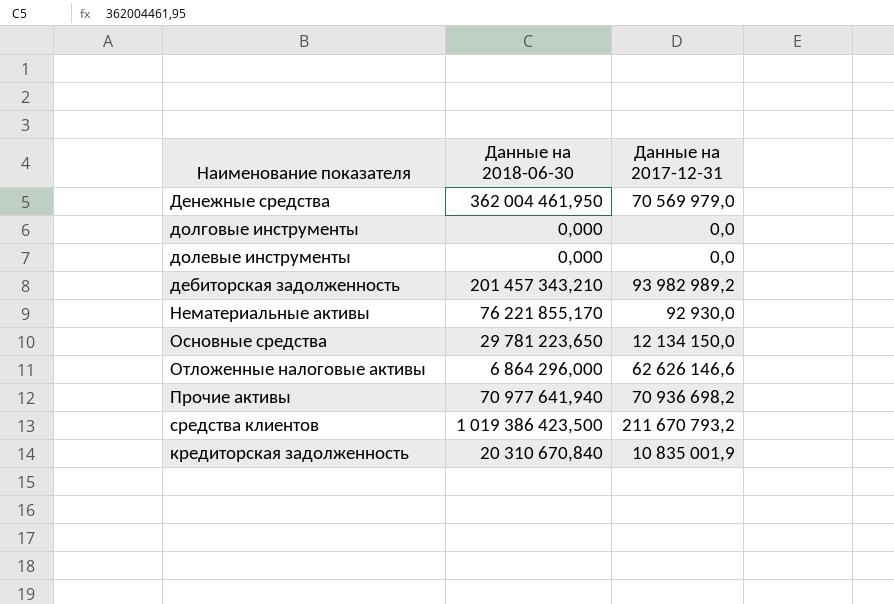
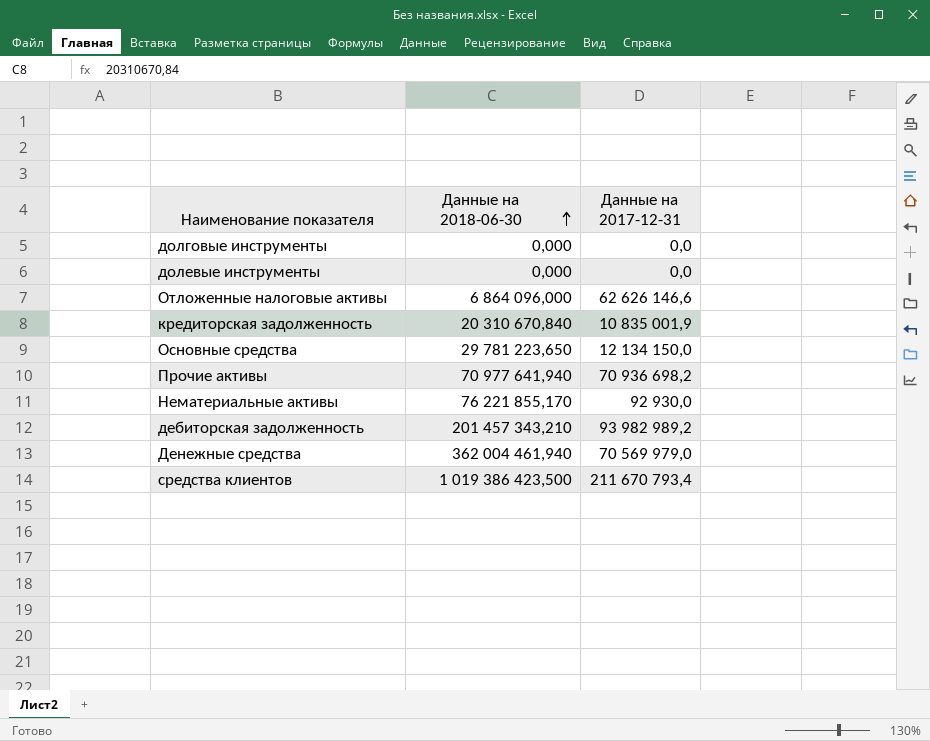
row order: none -> Данные на 2018-06-30 ascending
Отложенные налоговые активы | Данные на 2018-06-30: 6 864 296,000 -> 6 864 096,000
Денежные средства | Данные на 2018-06-30: 362 004 461,950 -> 362 004 461,940
средства клиентов | Данные на 2017-12-31: 211 670 793,2 -> 211 670 793,4

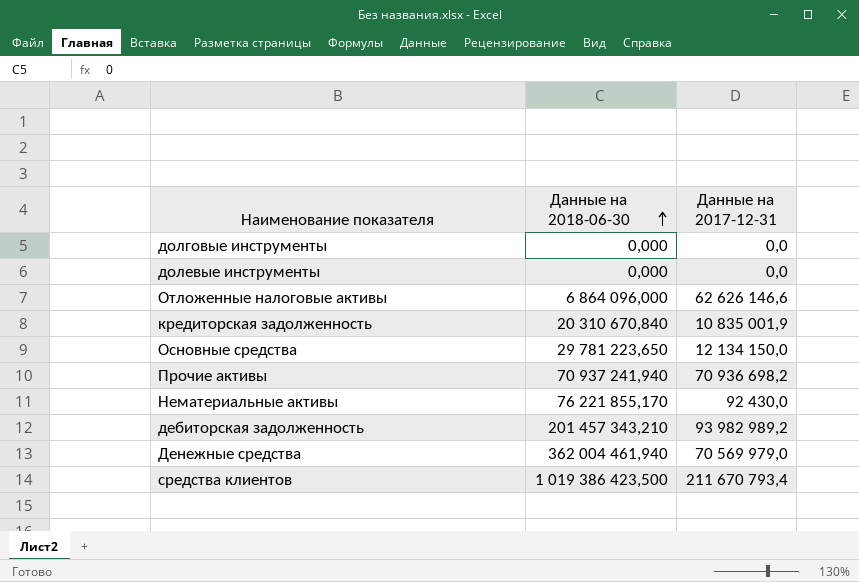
Прочие активы | Данные на 2018-06-30: 70 977 641,940 -> 70 937 241,940
Нематериальные активы | Данные на 2017-12-31: 92 930,0 -> 92 430,0

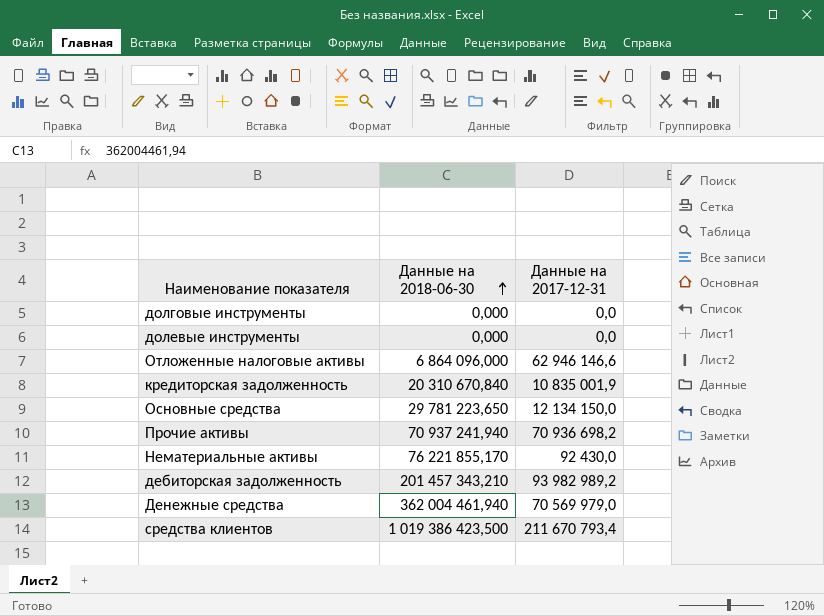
Отложенные налоговые активы | Данные на 2017-12-31: 62 626 146,6 -> 62 946 146,6

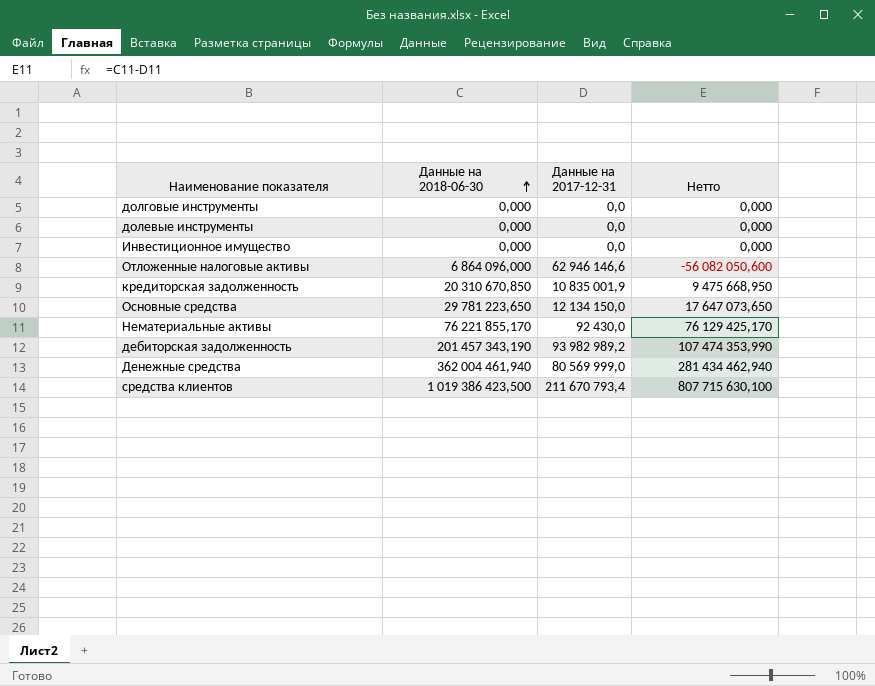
column Нетто | formula: none -> [Данные на 2018-06-30] - [Данные на 2017-12-31]
row Прочие активы: 70 937 241,940 | 70 936 698,2 -> none
row Инвестиционное имущество: none -> 0,000 | 0,0 | 0,000
кредиторская задолженность | Данные на 2018-06-30: 20 310 670,840 -> 20 310 670,850
дебиторская задолженность | Данные на 2018-06-30: 201 457 343,210 -> 201 457 343,190
Денежные средства | Данные на 2017-12-31: 70 569 979,0 -> 80 569 999,0

